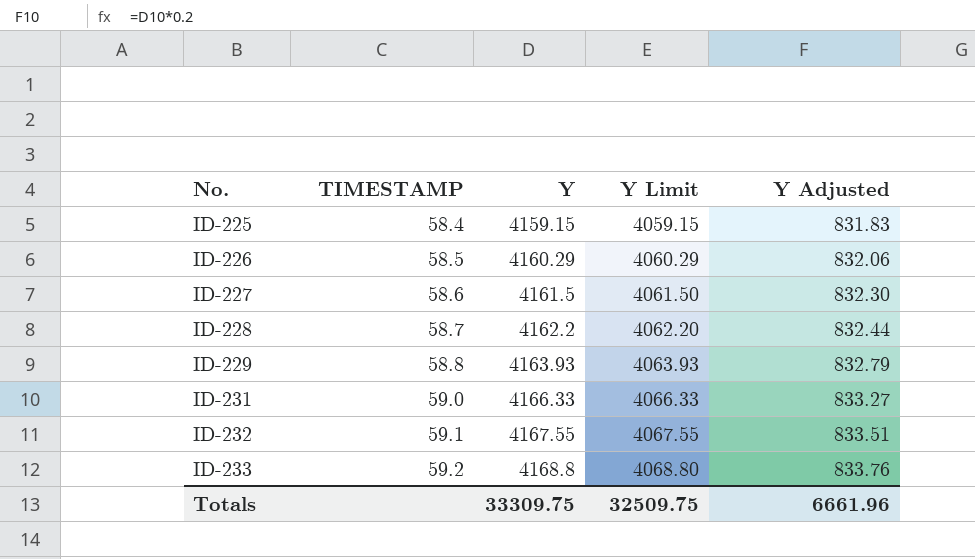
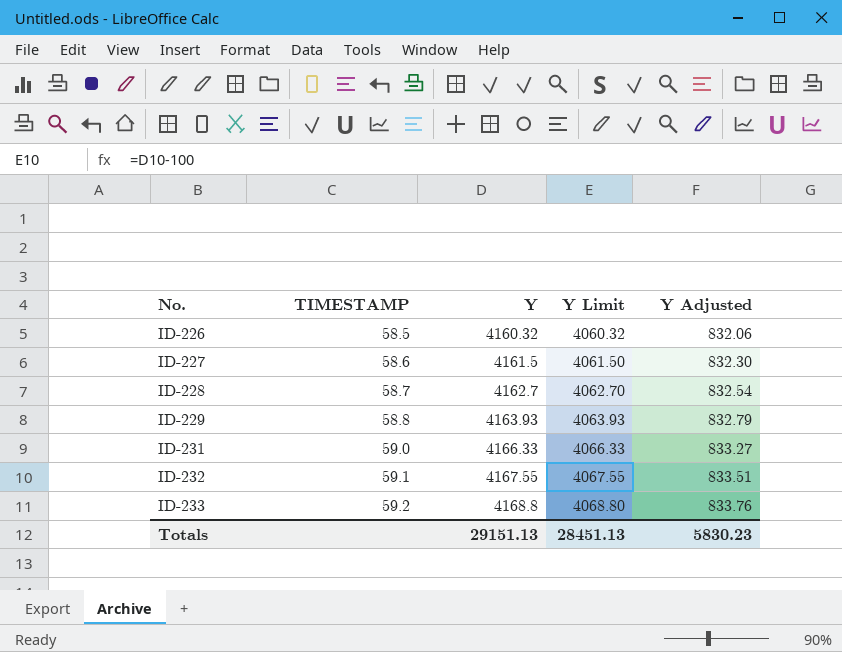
row ID-225: 58.4 | 4159.15 | 4059.15 | 831.83 -> none
ID-226 | Y: 4160.29 -> 4160.32
ID-226 | Y Limit: 4060.29 -> 4060.32
ID-228 | Y: 4162.2 -> 4162.7
ID-228 | Y Limit: 4062.20 -> 4062.70
ID-228 | Y Adjusted: 832.44 -> 832.54
Totals | Y: 33309.75 -> 29151.13
Totals | Y Limit: 32509.75 -> 28451.13
Totals | Y Adjusted: 6661.96 -> 5830.23

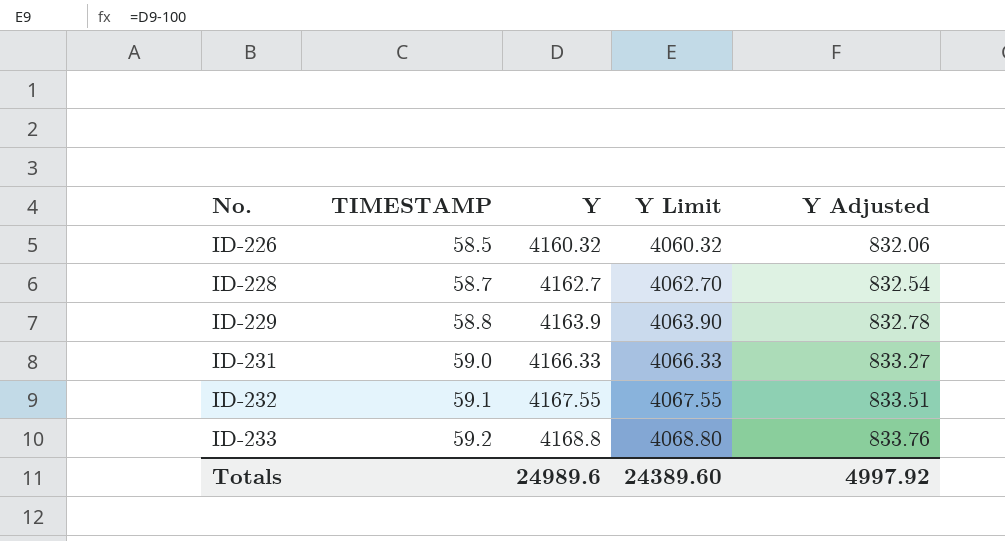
row ID-227: 58.6 | 4161.5 | 4061.50 | 832.30 -> none
ID-229 | Y: 4163.93 -> 4163.9
ID-229 | Y Limit: 4063.93 -> 4063.90
ID-229 | Y Adjusted: 832.79 -> 832.78
Totals | Y: 29151.13 -> 24989.6
Totals | Y Limit: 28451.13 -> 24389.60
Totals | Y Adjusted: 5830.23 -> 4997.92

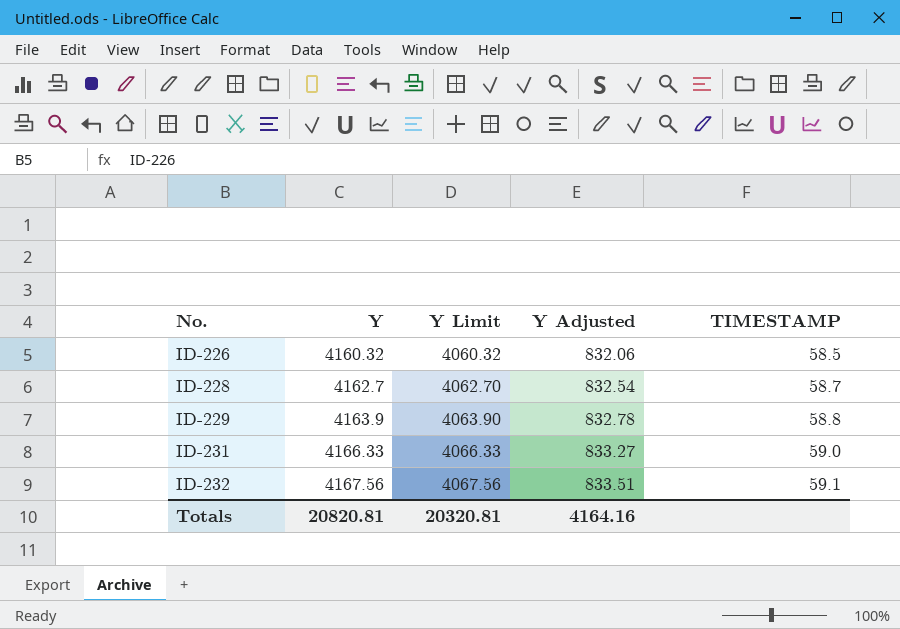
column TIMESTAMP | position: 2 -> 5
row ID-233: 59.2 | 4168.8 | 4068.80 | 833.76 -> none
ID-232 | Y: 4167.55 -> 4167.56
ID-232 | Y Limit: 4067.55 -> 4067.56
Totals | Y: 24989.6 -> 20820.81
Totals | Y Limit: 24389.60 -> 20320.81
Totals | Y Adjusted: 4997.92 -> 4164.16

